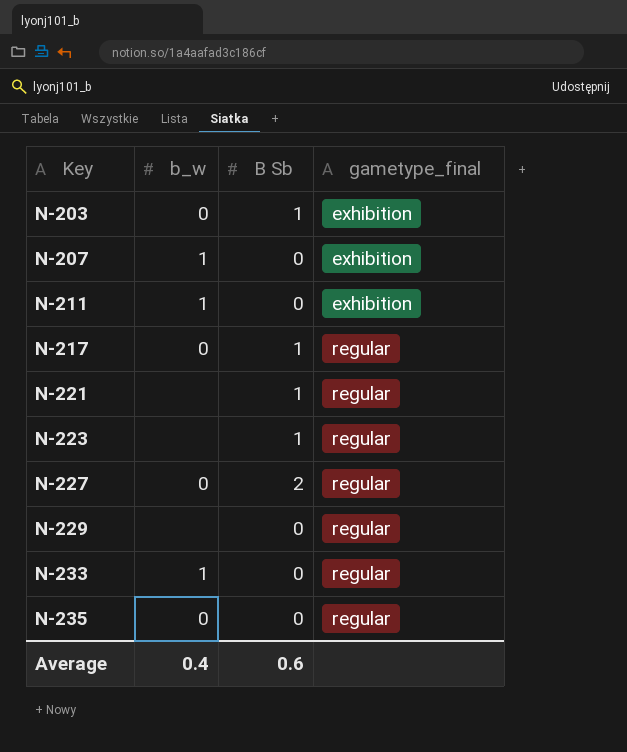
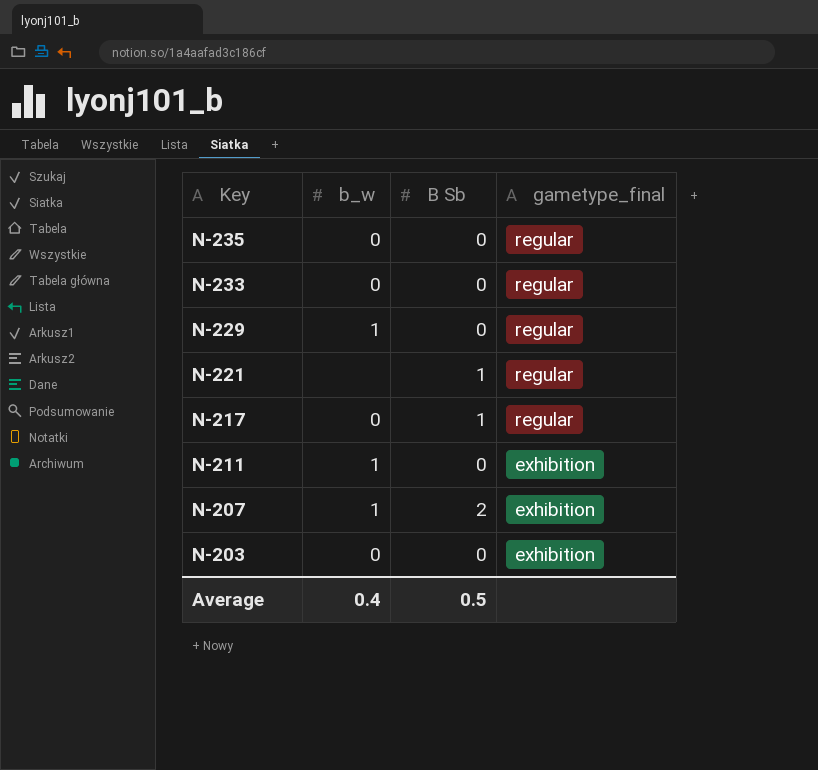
row order: Key ascending -> Key descending
row N-223: none | 1 | regular -> none
row N-227: 0 | 2 | regular -> none
N-233 | b_w: 1 -> 0
N-229 | b_w: none -> 1
N-207 | B Sb: 0 -> 2
N-203 | B Sb: 1 -> 0
Average | B Sb: 0.6 -> 0.5

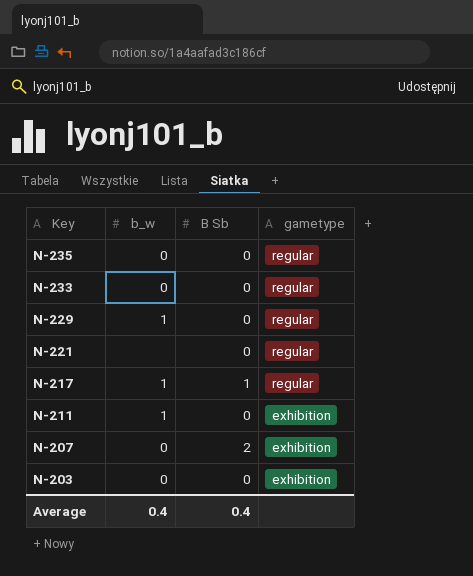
column name: gametype_final -> gametype
N-221 | B Sb: 1 -> 0
N-217 | b_w: 0 -> 1
N-207 | b_w: 1 -> 0
Average | B Sb: 0.5 -> 0.4

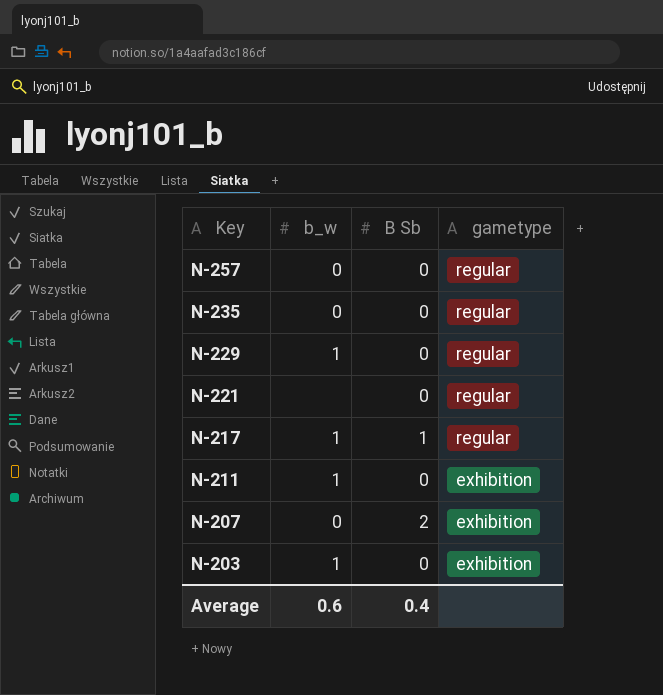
row N-233: 0 | 0 | regular -> none
row N-257: none -> 0 | 0 | regular
N-203 | b_w: 0 -> 1
Average | b_w: 0.4 -> 0.6

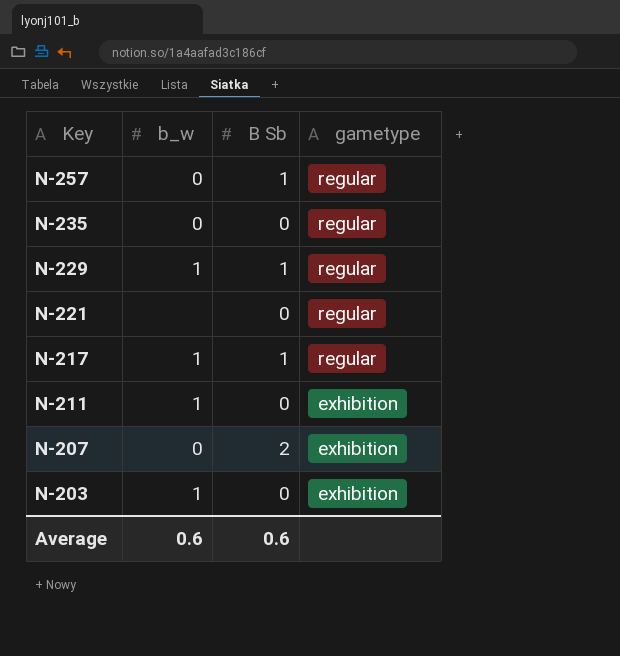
N-257 | B Sb: 0 -> 1
N-229 | B Sb: 0 -> 1
Average | B Sb: 0.4 -> 0.6

